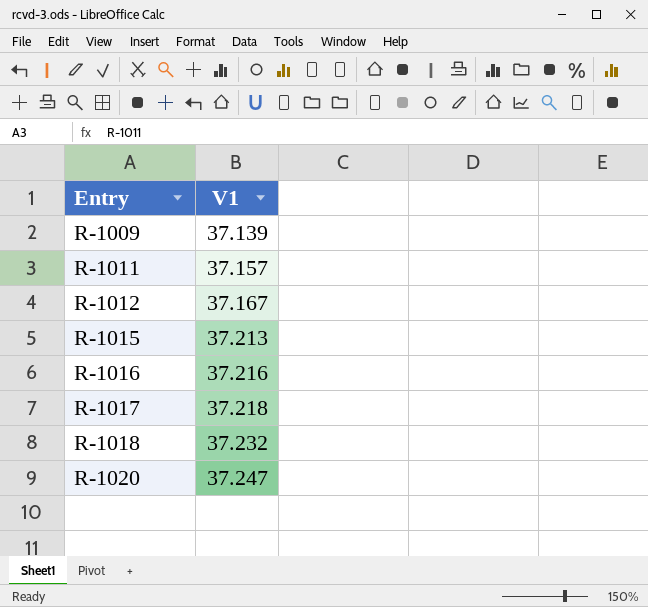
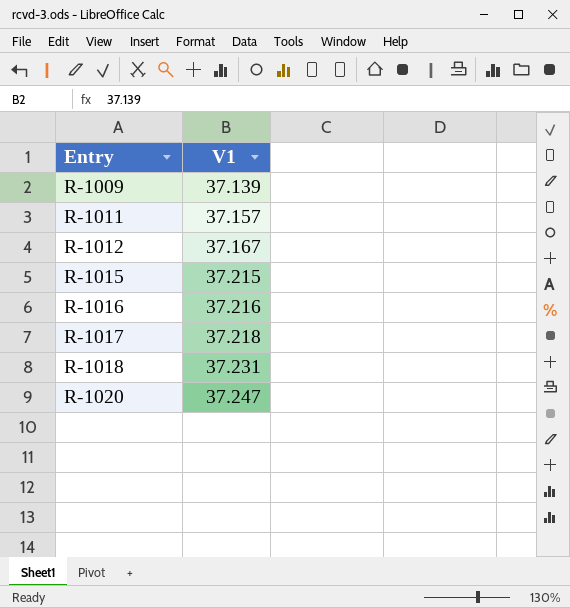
R-1015 | V1: 37.213 -> 37.215
R-1018 | V1: 37.232 -> 37.231

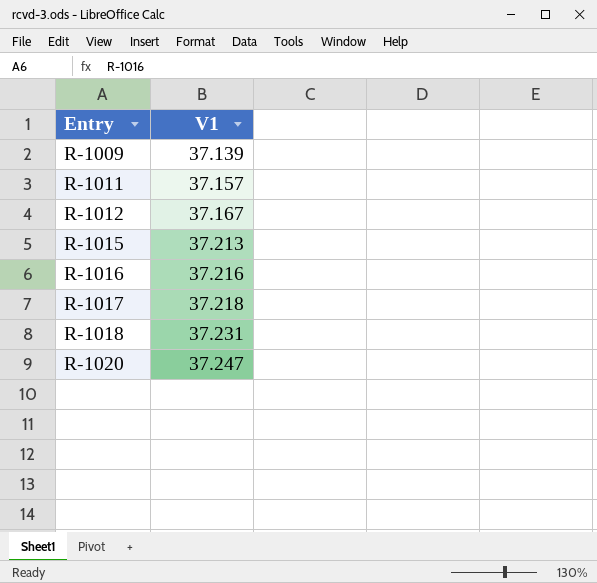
R-1015 | V1: 37.215 -> 37.213

